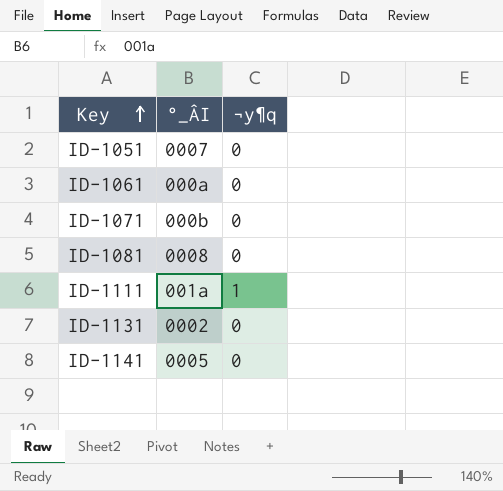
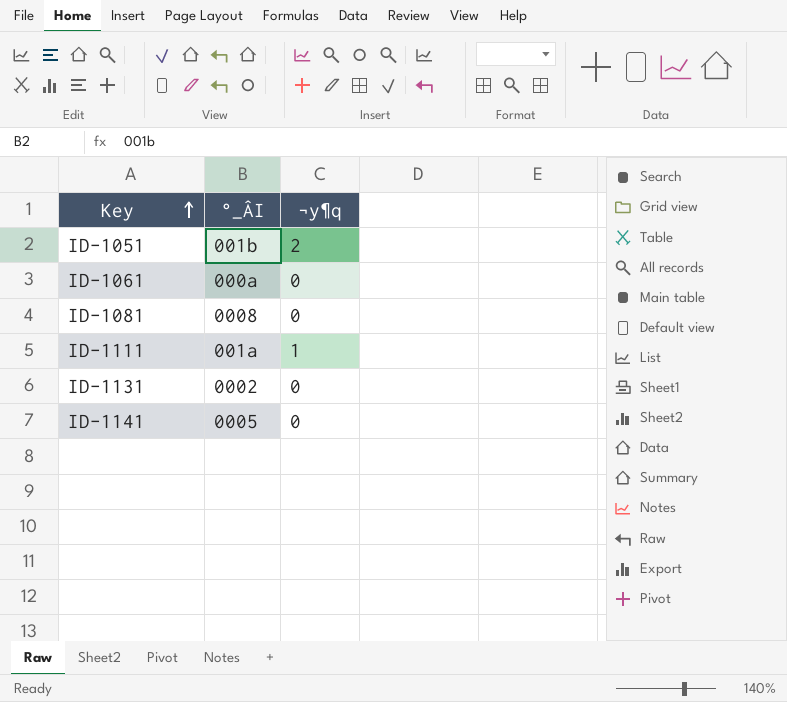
row ID-1071: 000b | 0 -> none
ID-1051 | °_ÂI: 0007 -> 001b
ID-1051 | ¬y¶q: 0 -> 2

